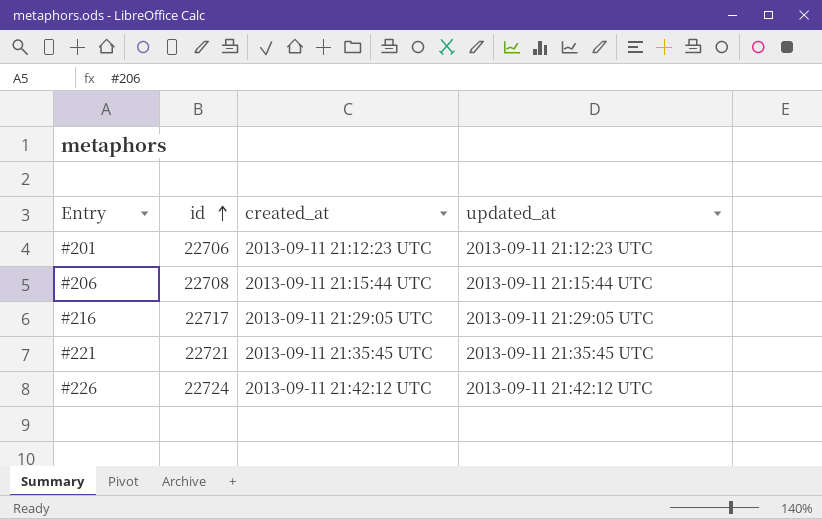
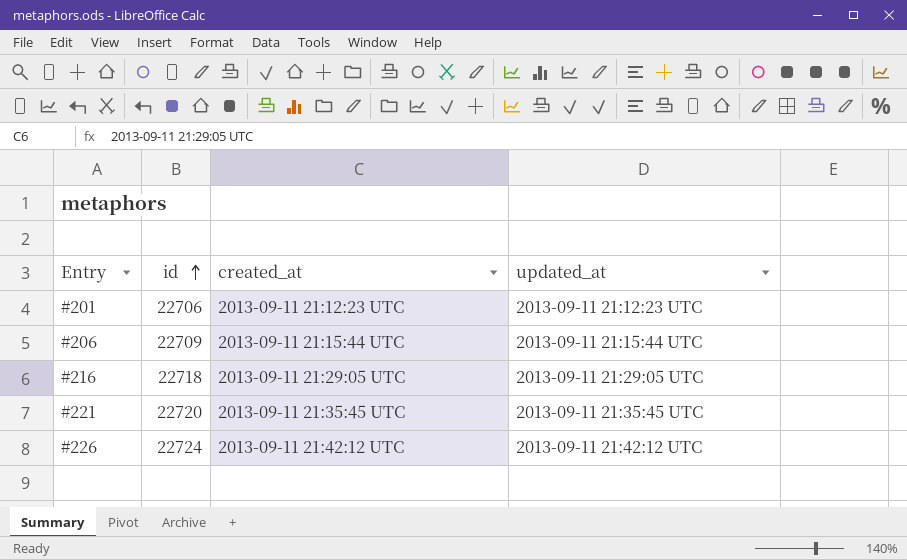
#206 | id: 22708 -> 22709
#216 | id: 22717 -> 22718
#221 | id: 22721 -> 22720

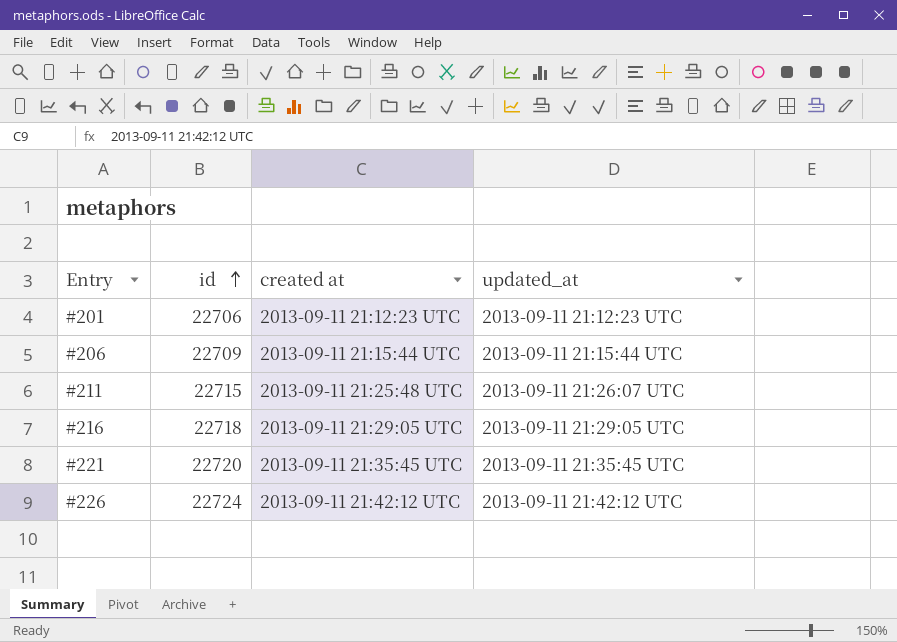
column name: created_at -> created at
row #211: none -> 22715 | 2013-09-11 21:25:48 UTC | 2013-09-11 21:26:07 UTC

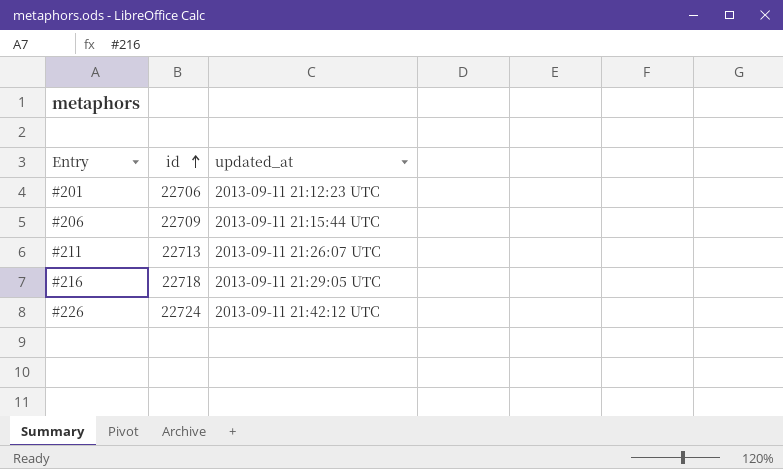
column created at | position: 3 -> none
row #221: 22720 | 2013-09-11 21:35:45 UTC | 2013-09-11 21:35:45 UTC -> none
#211 | id: 22715 -> 22713

